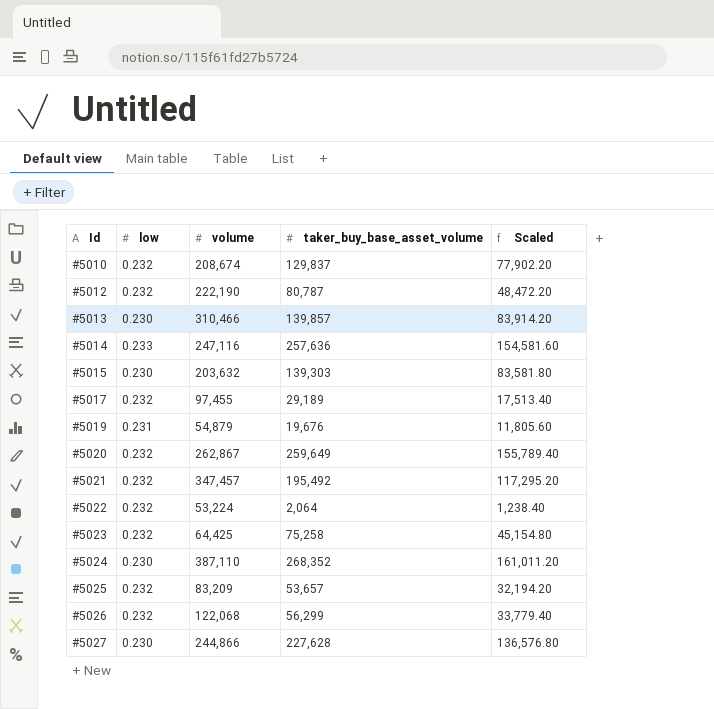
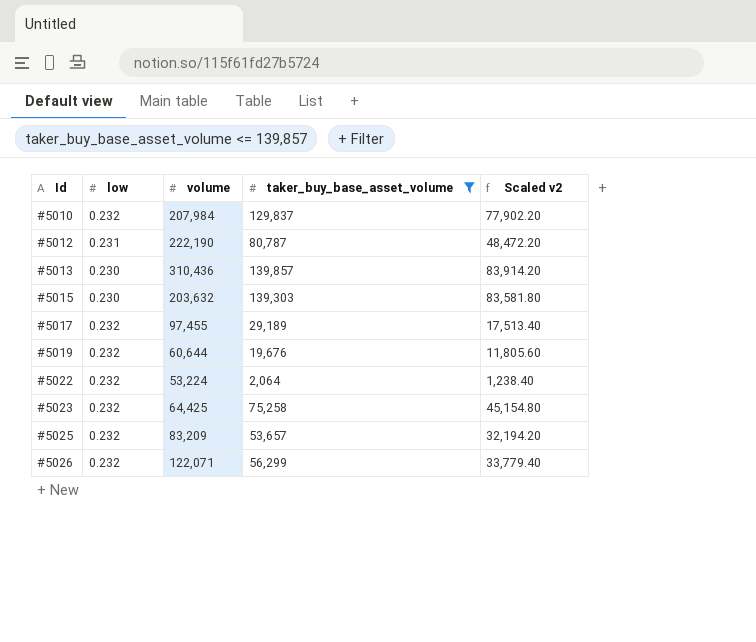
filter: none -> taker_buy_base_asset_volume <= 139,857
column name: Scaled -> Scaled v2
#5010 | volume: 208,674 -> 207,984
#5012 | low: 0.232 -> 0.231
#5013 | volume: 310,466 -> 310,436
#5019 | low: 0.231 -> 0.232
#5019 | volume: 54,879 -> 60,644
#5026 | volume: 122,068 -> 122,071

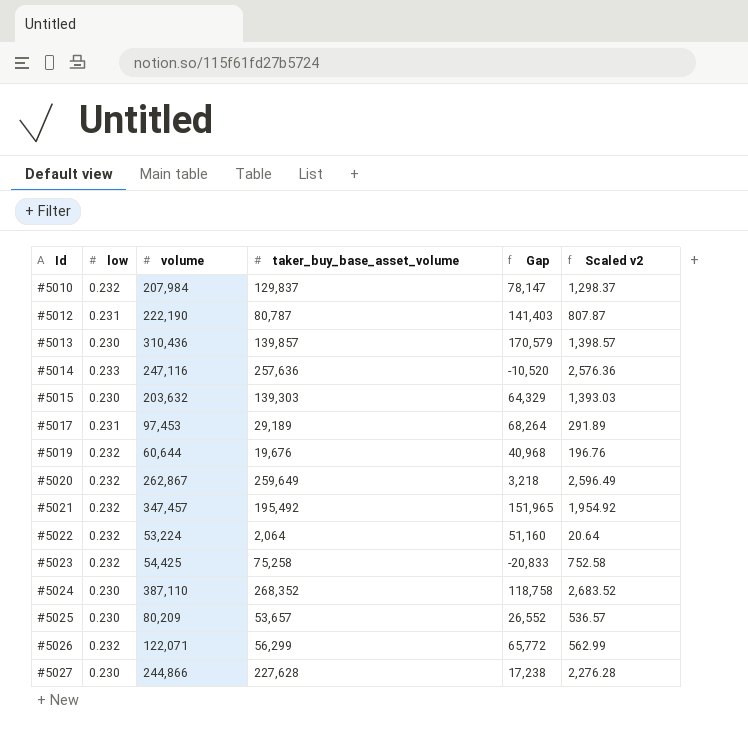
filter: taker_buy_base_asset_volume <= 139,857 -> none
column Gap | formula: none -> [volume] - [taker_buy_base_asset_volume]
column Scaled v2 | formula: [taker_buy_base_asset_volume] * 0.6 -> [taker_buy_base_asset_volume] * 0.01
#5017 | low: 0.232 -> 0.231
#5017 | volume: 97,455 -> 97,453
#5023 | volume: 64,425 -> 54,425
#5025 | low: 0.232 -> 0.230
#5025 | volume: 83,209 -> 80,209

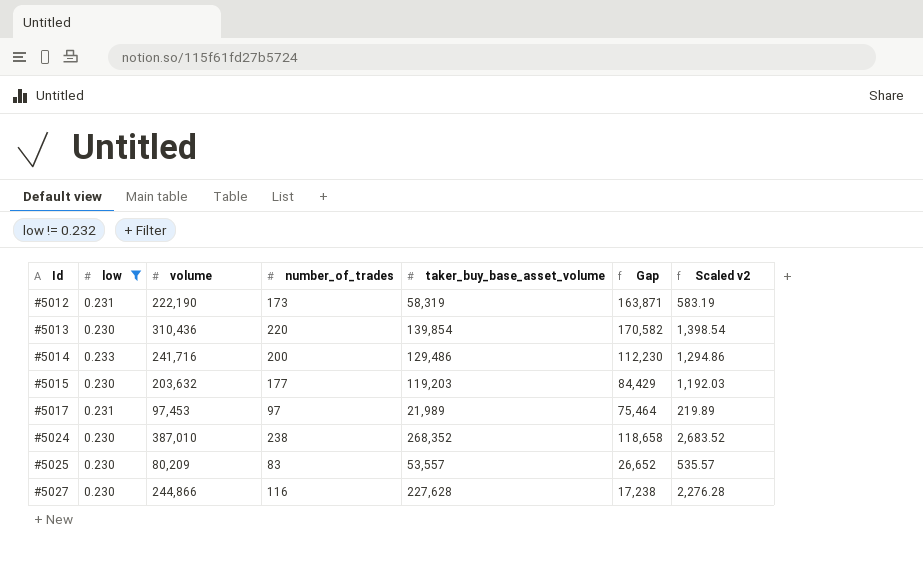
filter: none -> low != 0.232
column number_of_trades | position: none -> 4
#5012 | taker_buy_base_asset_volume: 80,787 -> 58,319
#5012 | Gap: 141,403 -> 163,871
#5012 | Scaled v2: 807.87 -> 583.19
#5013 | taker_buy_base_asset_volume: 139,857 -> 139,854
#5013 | Gap: 170,579 -> 170,582
#5013 | Scaled v2: 1,398.57 -> 1,398.54
#5014 | volume: 247,116 -> 241,716
#5014 | taker_buy_base_asset_volume: 257,636 -> 129,486
#5014 | Gap: -10,520 -> 112,230
#5014 | Scaled v2: 2,576.36 -> 1,294.86
#5015 | taker_buy_base_asset_volume: 139,303 -> 119,203
#5015 | Gap: 64,329 -> 84,429
#5015 | Scaled v2: 1,393.03 -> 1,192.03
#5017 | taker_buy_base_asset_volume: 29,189 -> 21,989
#5017 | Gap: 68,264 -> 75,464
#5017 | Scaled v2: 291.89 -> 219.89
#5024 | volume: 387,110 -> 387,010
#5024 | Gap: 118,758 -> 118,658
#5025 | taker_buy_base_asset_volume: 53,657 -> 53,557
#5025 | Gap: 26,552 -> 26,652
#5025 | Scaled v2: 536.57 -> 535.57

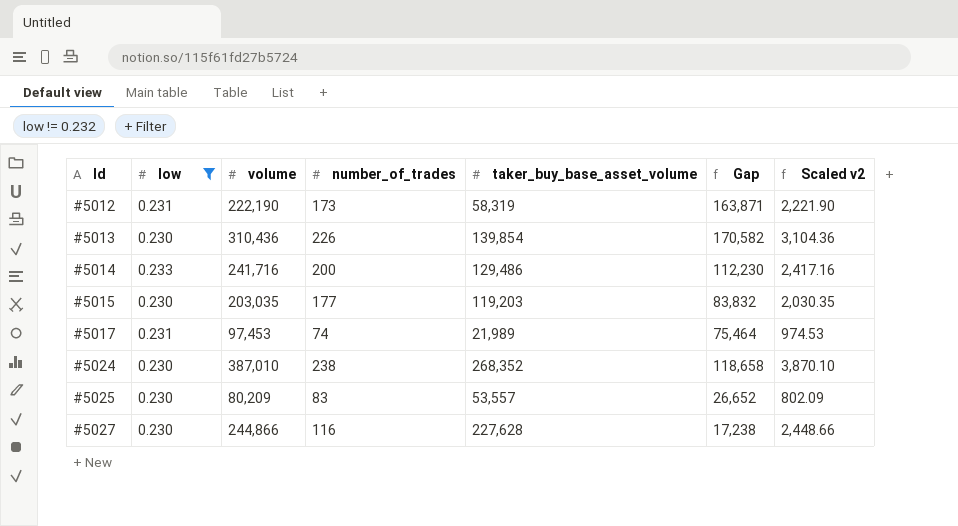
column Scaled v2 | formula: [taker_buy_base_asset_volume] * 0.01 -> [volume] * 0.01
#5013 | number_of_trades: 220 -> 226
#5015 | volume: 203,632 -> 203,035
#5015 | Gap: 84,429 -> 83,832
#5017 | number_of_trades: 97 -> 74

